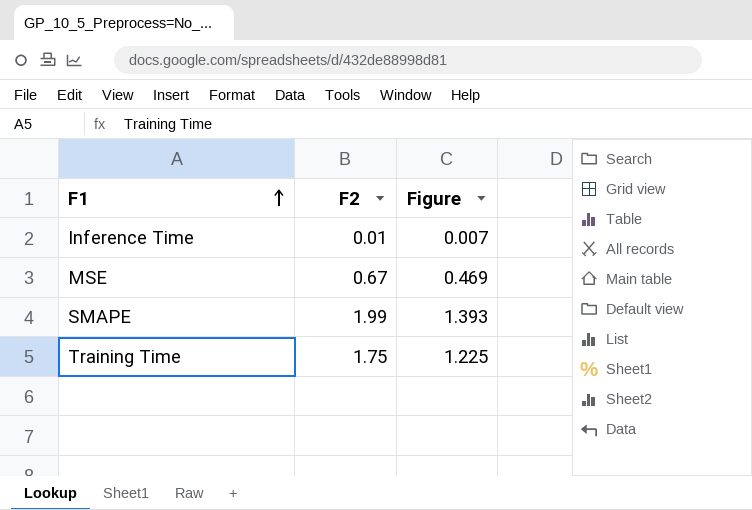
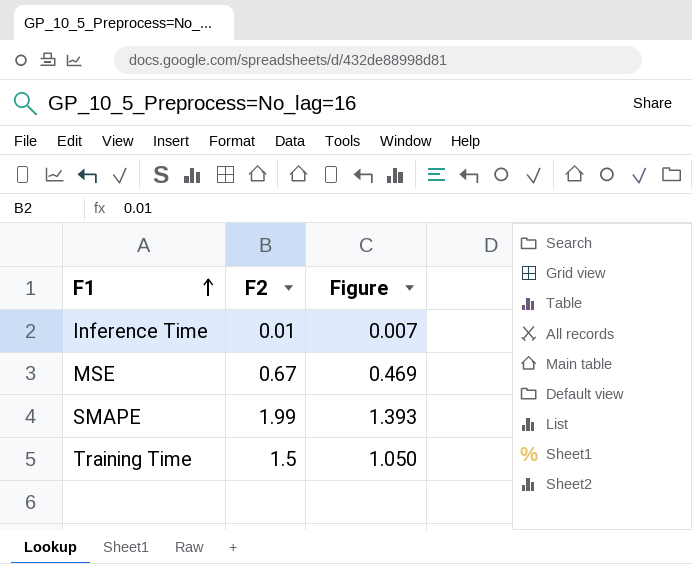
Training Time | F2: 1.75 -> 1.5
Training Time | Figure: 1.225 -> 1.050

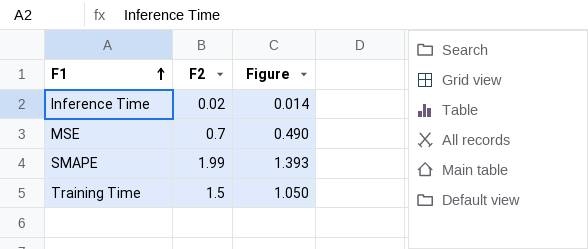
Inference Time | F2: 0.01 -> 0.02
Inference Time | Figure: 0.007 -> 0.014
MSE | F2: 0.67 -> 0.7
MSE | Figure: 0.469 -> 0.490

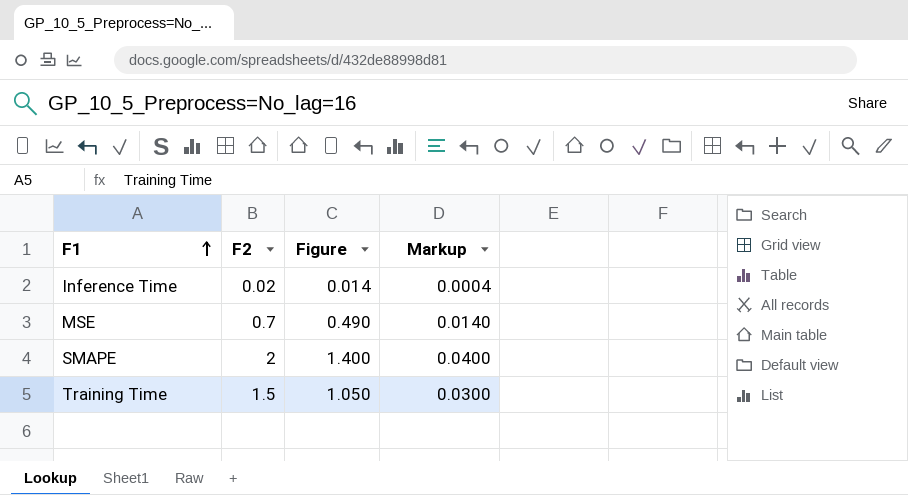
column Markup | formula: none -> [F2] * 0.02
SMAPE | F2: 1.99 -> 2
SMAPE | Figure: 1.393 -> 1.400

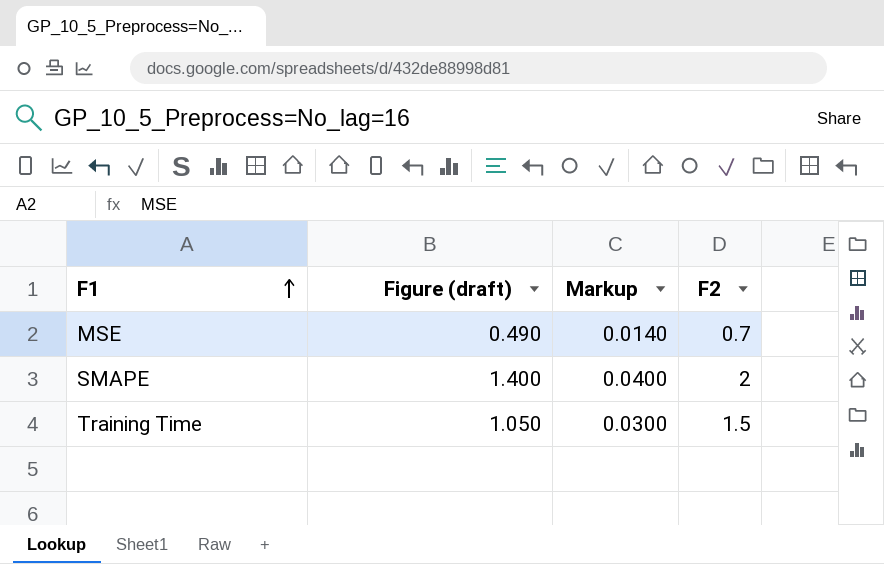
column name: Figure -> Figure (draft)
column F2 | position: 2 -> 4
row Inference Time: 0.02 | 0.014 | 0.0004 -> none

